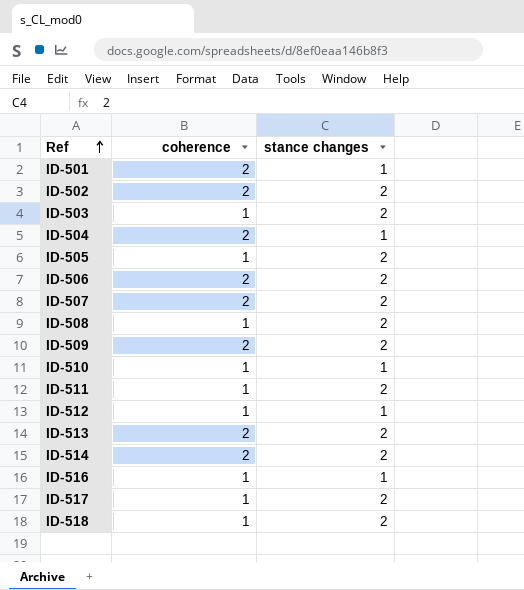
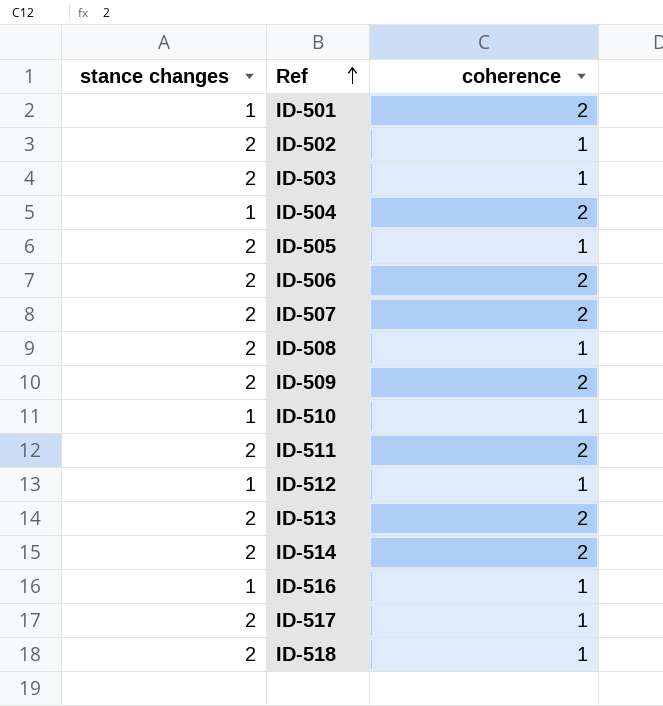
column stance changes | position: 3 -> 1
ID-502 | coherence: 2 -> 1
ID-511 | coherence: 1 -> 2

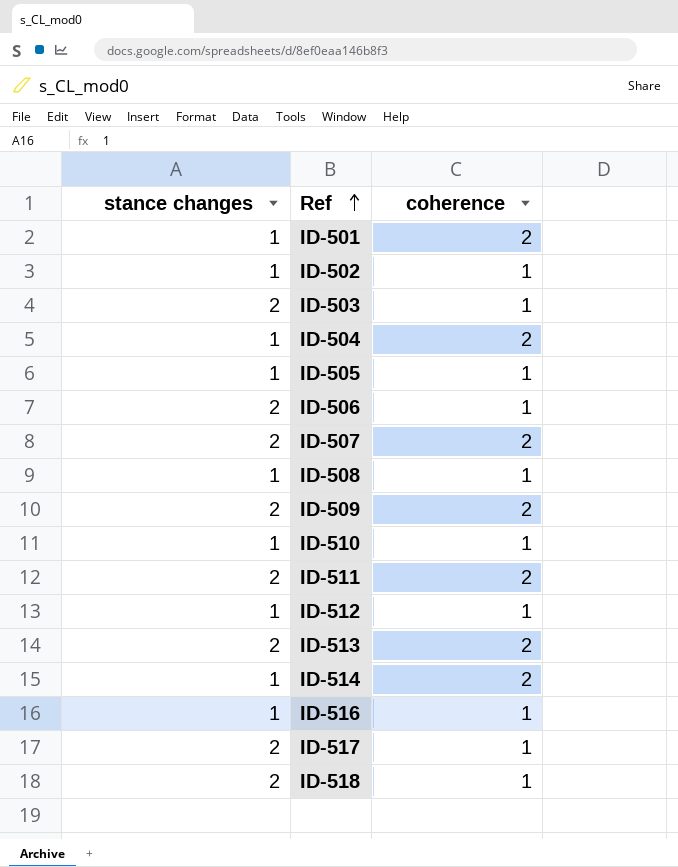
ID-502 | stance changes: 2 -> 1
ID-505 | stance changes: 2 -> 1
ID-506 | coherence: 2 -> 1
ID-508 | stance changes: 2 -> 1
ID-514 | stance changes: 2 -> 1

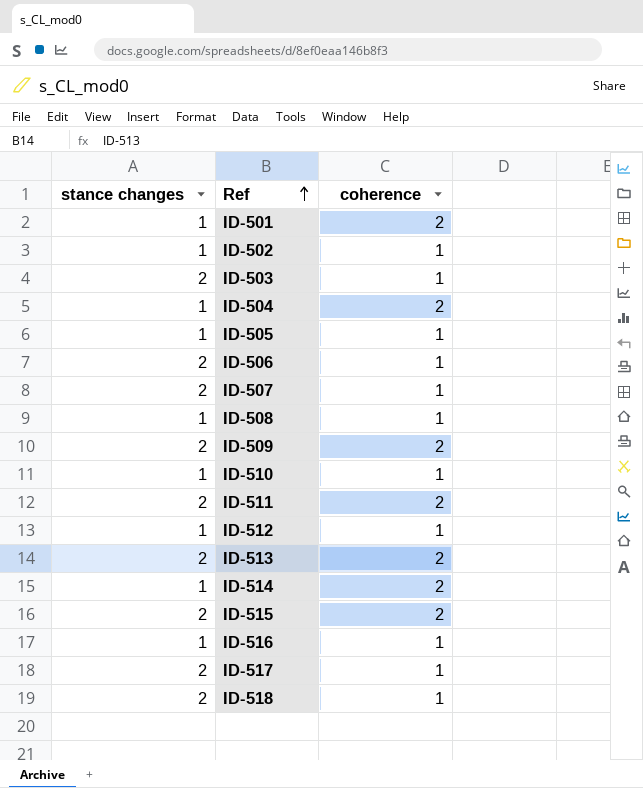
ID-507 | coherence: 2 -> 1
row ID-515: none -> 2 | 2

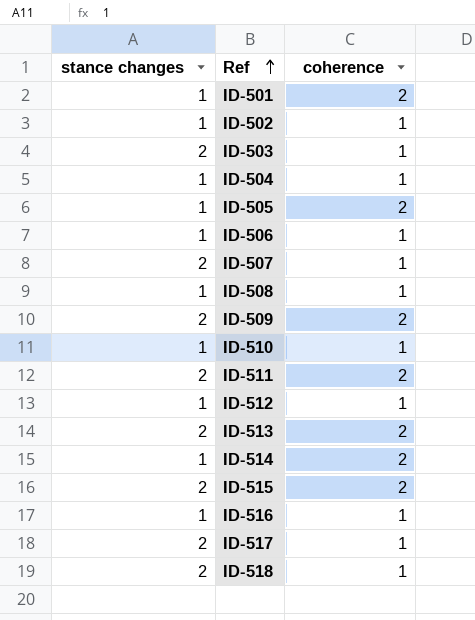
ID-504 | coherence: 2 -> 1
ID-505 | coherence: 1 -> 2
ID-506 | stance changes: 2 -> 1

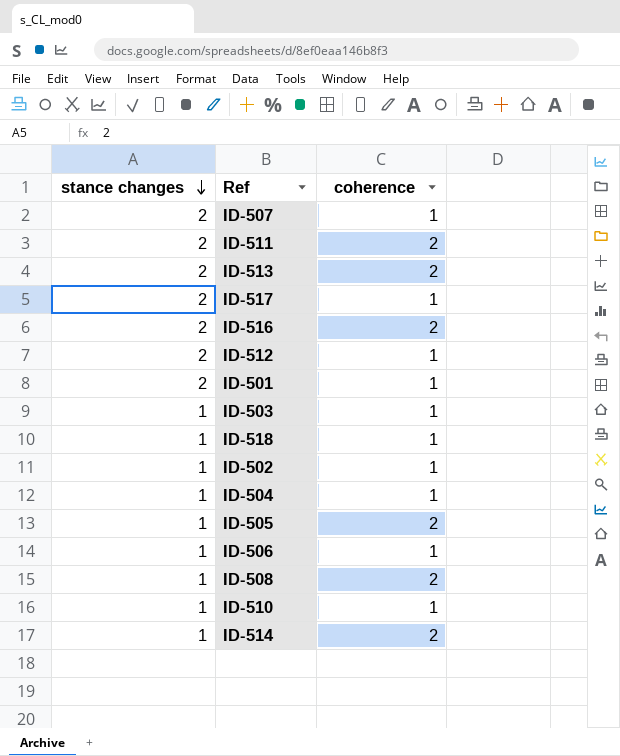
row order: Ref ascending -> stance changes descending
row ID-509: 2 | 2 -> none
row ID-515: 2 | 2 -> none
ID-516 | stance changes: 1 -> 2
ID-516 | coherence: 1 -> 2
ID-512 | stance changes: 1 -> 2
ID-501 | stance changes: 1 -> 2
ID-501 | coherence: 2 -> 1
ID-503 | stance changes: 2 -> 1
ID-518 | stance changes: 2 -> 1
ID-508 | coherence: 1 -> 2

